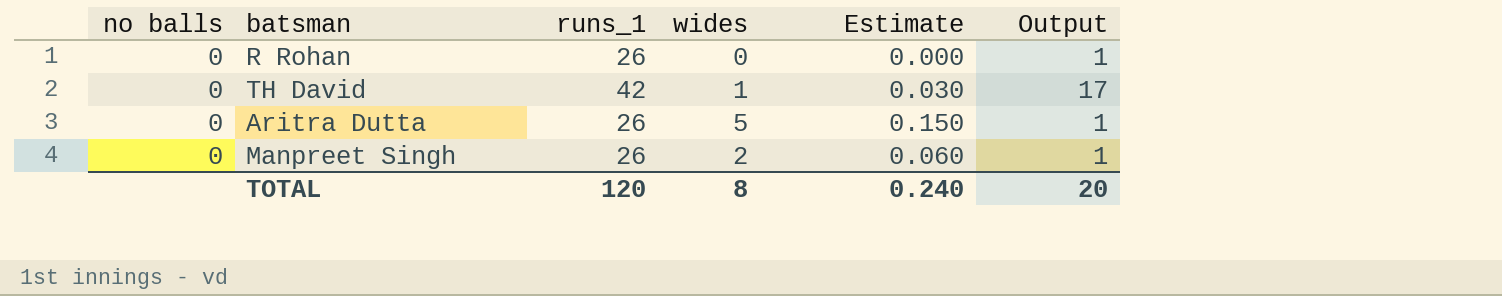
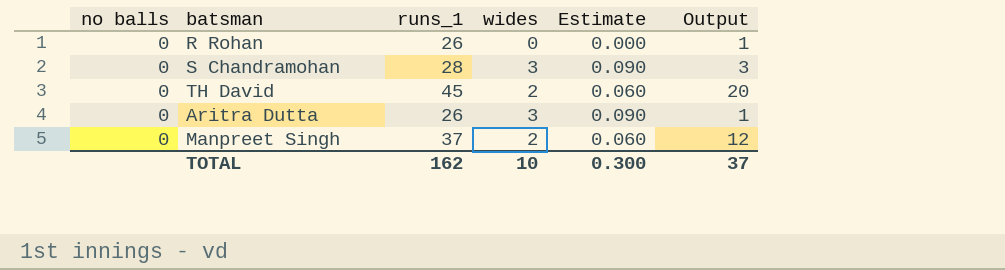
row S Chandramohan: none -> 0 | 28 | 3 | 0.090 | 3
TH David | runs_1: 42 -> 45
TH David | wides: 1 -> 2
TH David | Estimate: 0.030 -> 0.060
TH David | Output: 17 -> 20
Aritra Dutta | wides: 5 -> 3
Aritra Dutta | Estimate: 0.150 -> 0.090
Manpreet Singh | runs_1: 26 -> 37
Manpreet Singh | Output: 1 -> 12
TOTAL | runs_1: 120 -> 162
TOTAL | wides: 8 -> 10
TOTAL | Estimate: 0.240 -> 0.300
TOTAL | Output: 20 -> 37

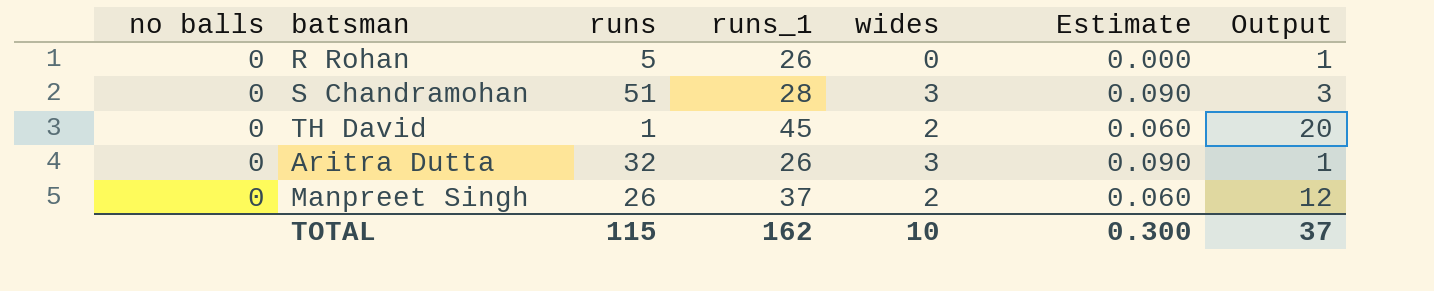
column runs | position: none -> 3

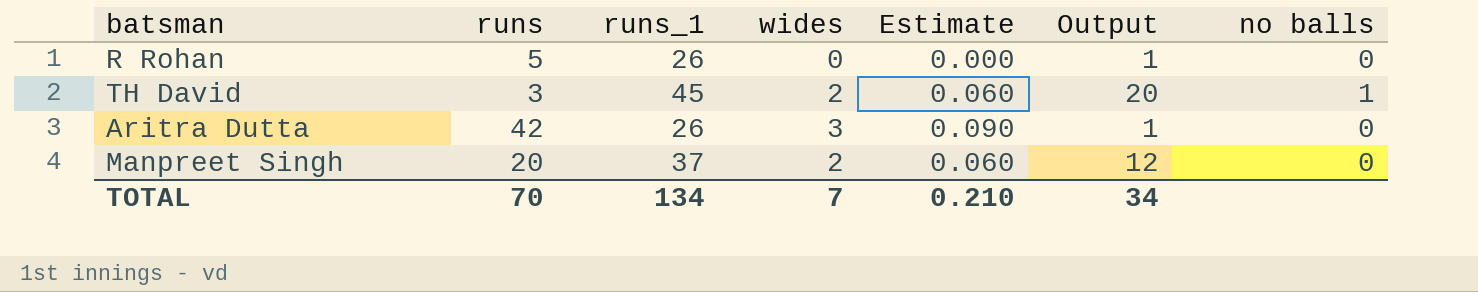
column no balls | position: 1 -> 7
row S Chandramohan: 0 | 51 | 28 | 3 | 0.090 | 3 -> none
TH David | runs: 1 -> 3
TH David | no balls: 0 -> 1
Aritra Dutta | runs: 32 -> 42
Manpreet Singh | runs: 26 -> 20
TOTAL | runs: 115 -> 70
TOTAL | runs_1: 162 -> 134
TOTAL | wides: 10 -> 7
TOTAL | Estimate: 0.300 -> 0.210
TOTAL | Output: 37 -> 34

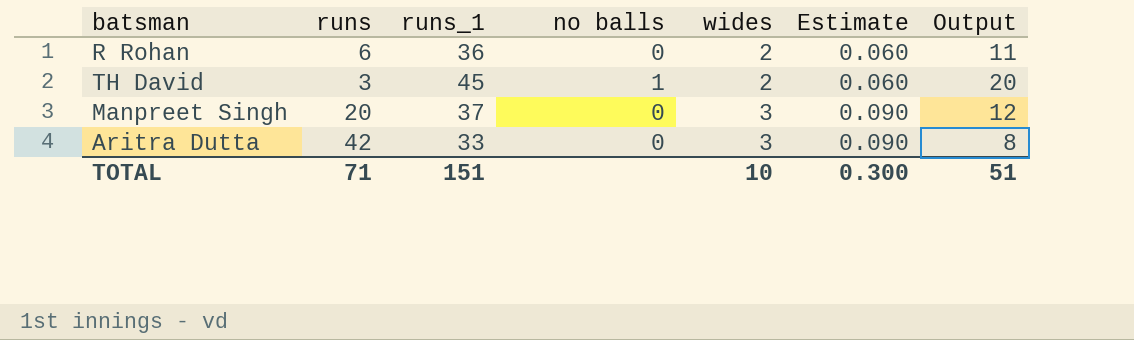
row order: none -> wides ascending
column no balls | position: 7 -> 4
R Rohan | runs: 5 -> 6
R Rohan | runs_1: 26 -> 36
R Rohan | wides: 0 -> 2
R Rohan | Estimate: 0.000 -> 0.060
R Rohan | Output: 1 -> 11
Manpreet Singh | wides: 2 -> 3
Manpreet Singh | Estimate: 0.060 -> 0.090
Aritra Dutta | runs_1: 26 -> 33
Aritra Dutta | Output: 1 -> 8
TOTAL | runs: 70 -> 71
TOTAL | runs_1: 134 -> 151
TOTAL | wides: 7 -> 10
TOTAL | Estimate: 0.210 -> 0.300
TOTAL | Output: 34 -> 51

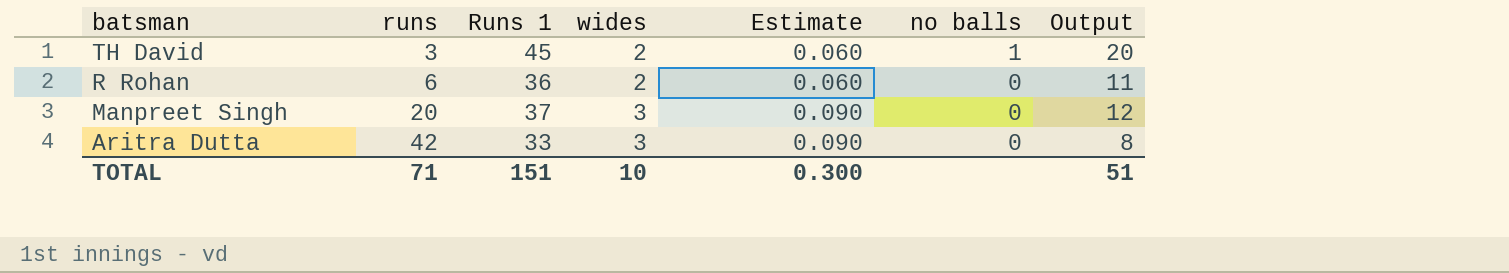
row order: wides ascending -> batsman descending
column name: runs_1 -> Runs 1
column no balls | position: 4 -> 6

